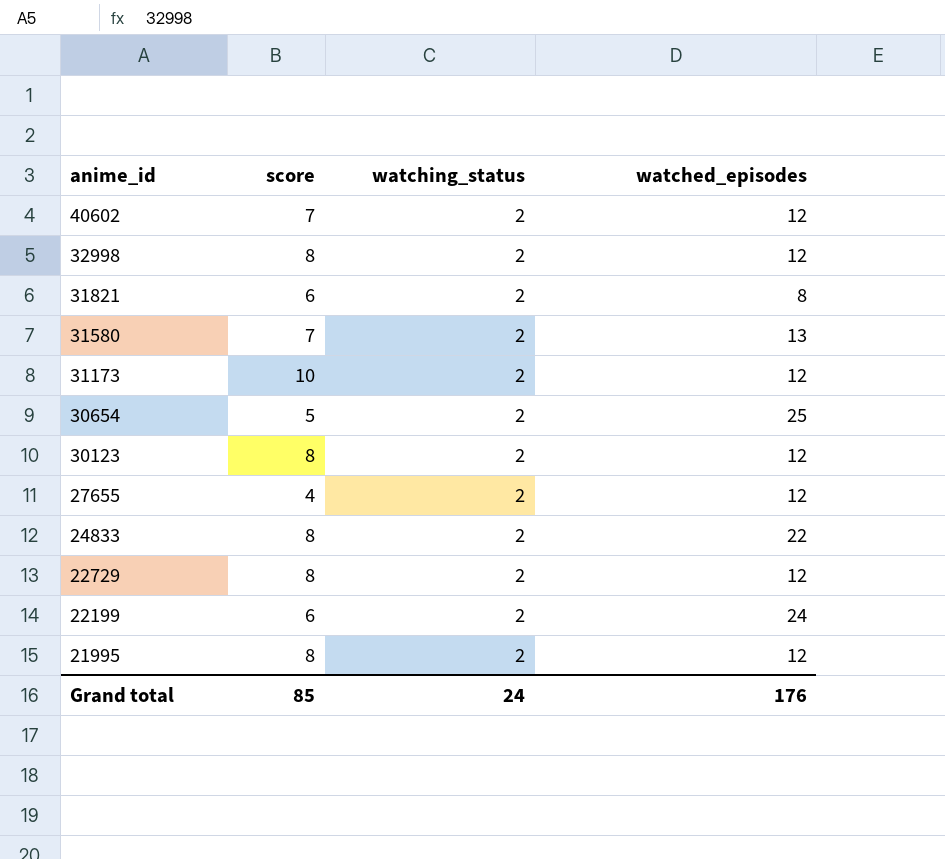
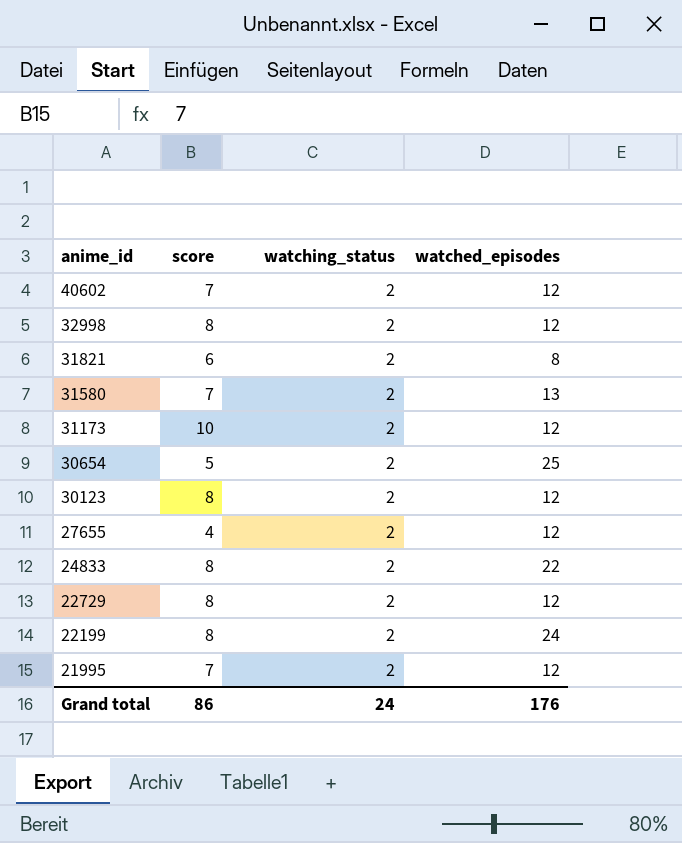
22199 | score: 6 -> 8
21995 | score: 8 -> 7
Grand total | score: 85 -> 86

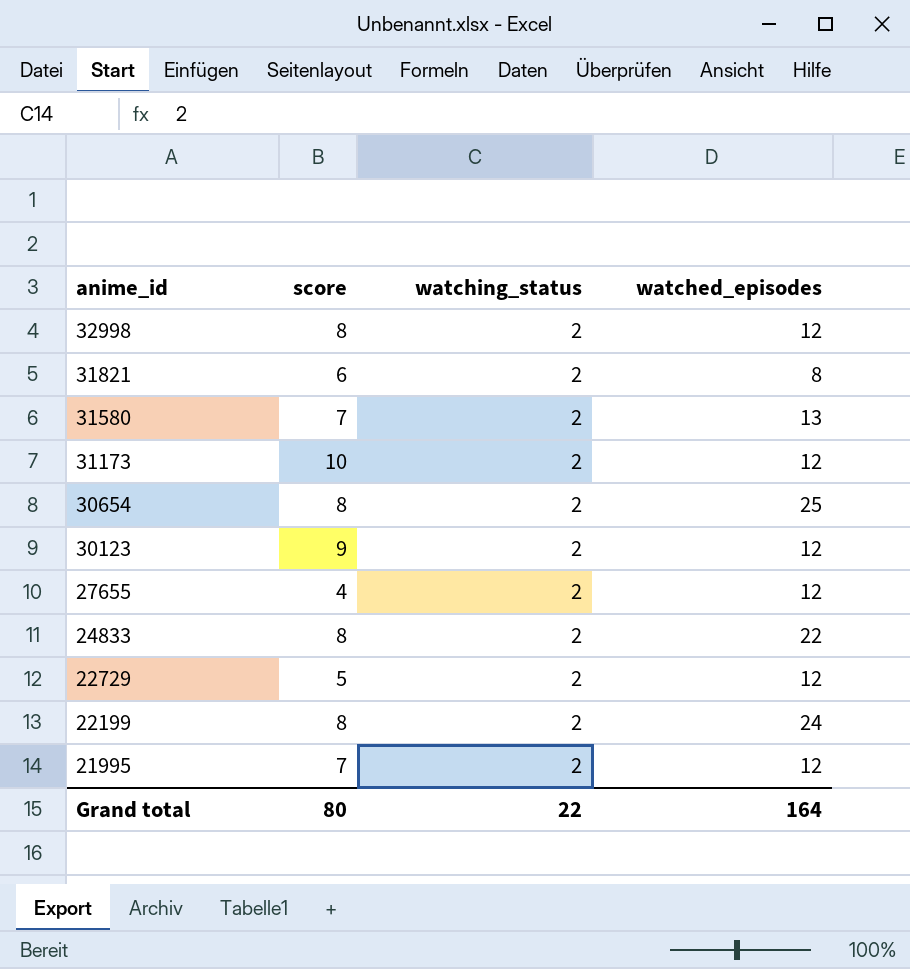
row 40602: 7 | 2 | 12 -> none
30654 | score: 5 -> 8
30123 | score: 8 -> 9
22729 | score: 8 -> 5
Grand total | score: 86 -> 80
Grand total | watching_status: 24 -> 22
Grand total | watched_episodes: 176 -> 164

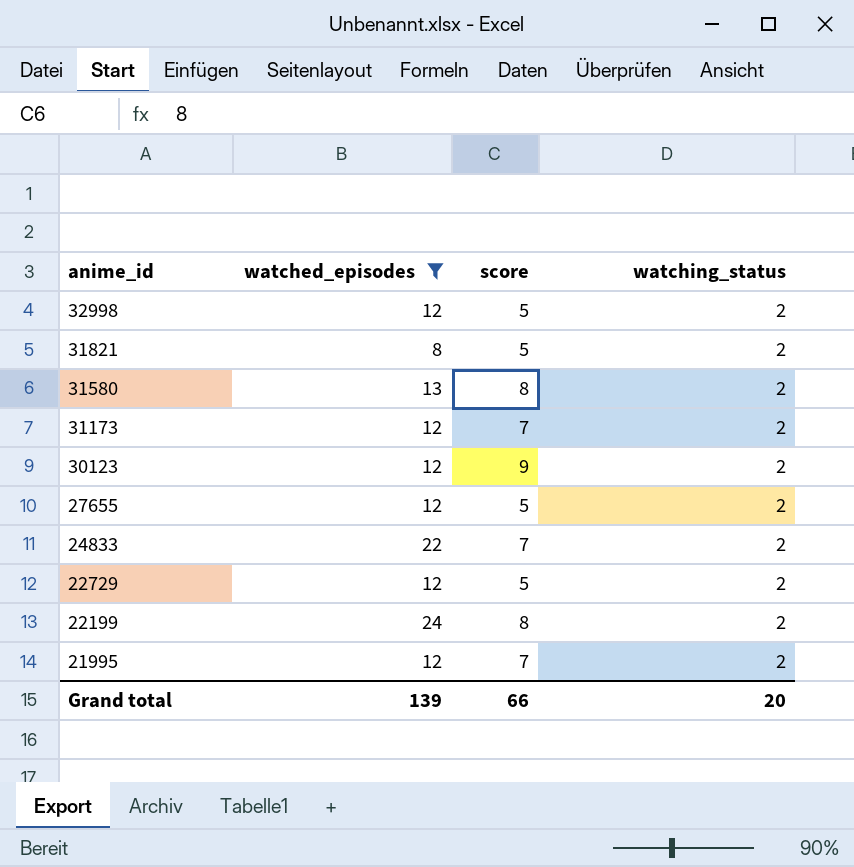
filter: none -> watched_episodes != 25
column watched_episodes | position: 4 -> 2
32998 | score: 8 -> 5
31821 | score: 6 -> 5
31580 | score: 7 -> 8
31173 | score: 10 -> 7
27655 | score: 4 -> 5
24833 | score: 8 -> 7
Grand total | watched_episodes: 164 -> 139
Grand total | score: 80 -> 66
Grand total | watching_status: 22 -> 20

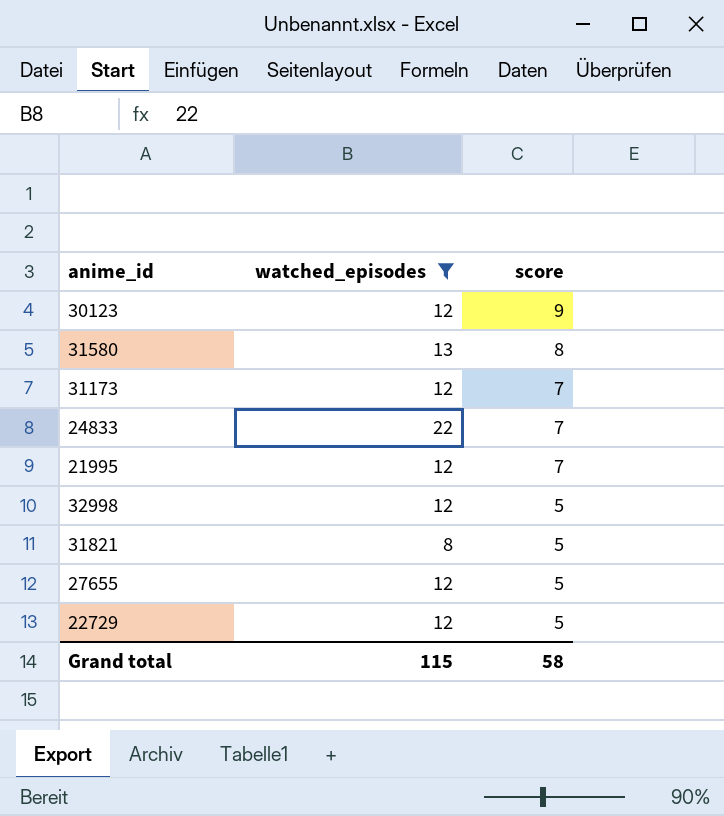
row order: anime_id descending -> score descending
column watching_status | position: 4 -> none
row 22199: 24 | 8 | 2 -> none
Grand total | watched_episodes: 139 -> 115
Grand total | score: 66 -> 58

